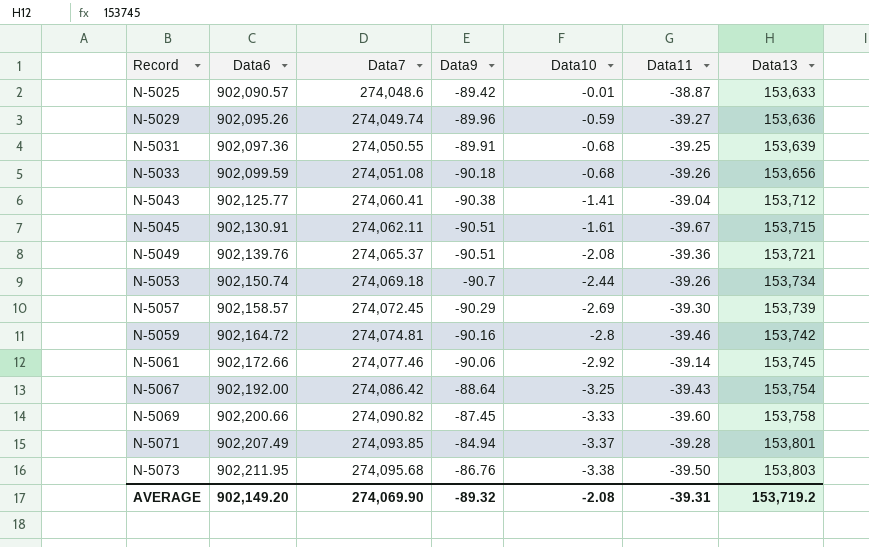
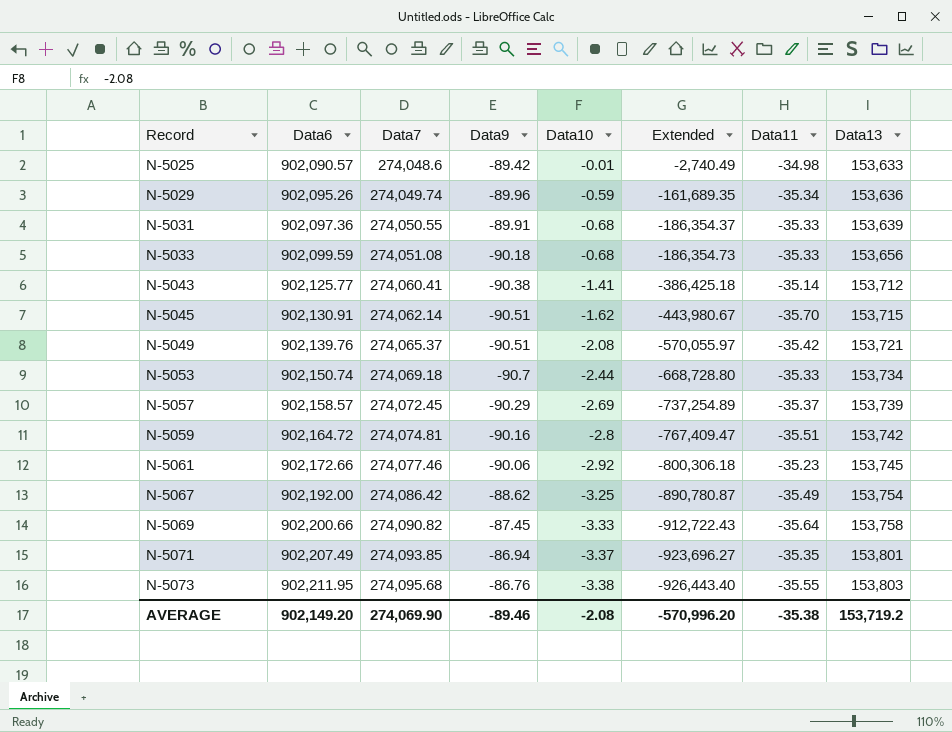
column Extended | formula: none -> [Data7] * [Data10]
N-5025 | Data11: -38.87 -> -34.98
N-5029 | Data11: -39.27 -> -35.34
N-5031 | Data11: -39.25 -> -35.33
N-5033 | Data11: -39.26 -> -35.33
N-5043 | Data11: -39.04 -> -35.14
N-5045 | Data7: 274,062.11 -> 274,062.14
N-5045 | Data10: -1.61 -> -1.62
N-5045 | Data11: -39.67 -> -35.70
N-5049 | Data11: -39.36 -> -35.42
N-5053 | Data11: -39.26 -> -35.33
N-5057 | Data11: -39.30 -> -35.37
N-5059 | Data11: -39.46 -> -35.51
N-5061 | Data11: -39.14 -> -35.23
N-5067 | Data9: -88.64 -> -88.62
N-5067 | Data11: -39.43 -> -35.49
N-5069 | Data11: -39.60 -> -35.64
N-5071 | Data9: -84.94 -> -86.94
N-5071 | Data11: -39.28 -> -35.35
N-5073 | Data11: -39.50 -> -35.55
AVERAGE | Data9: -89.32 -> -89.46
AVERAGE | Data11: -39.31 -> -35.38

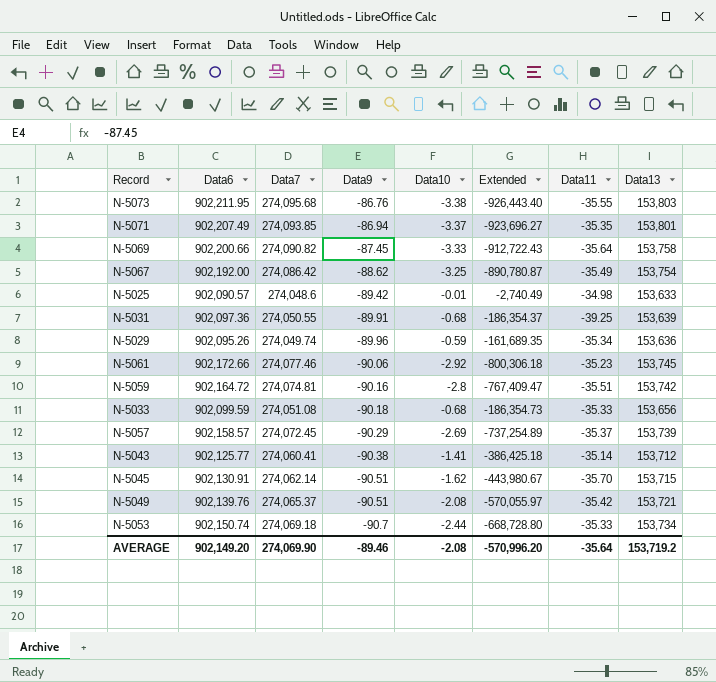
row order: Record ascending -> Data9 descending
N-5031 | Data11: -35.33 -> -39.25
AVERAGE | Data11: -35.38 -> -35.64

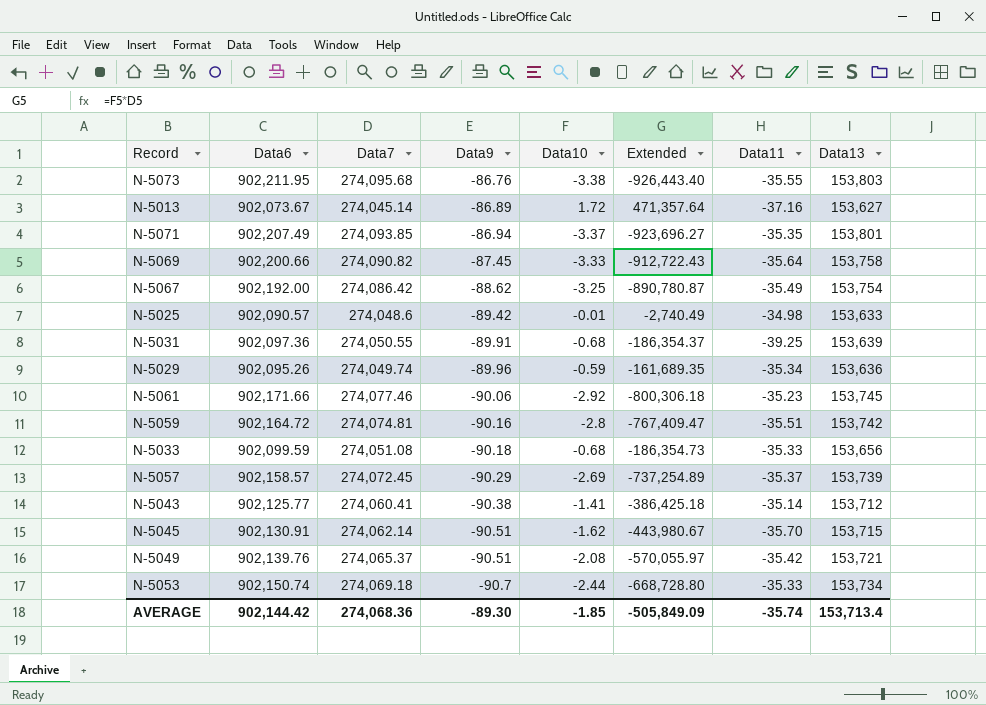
row N-5013: none -> 902,073.67 | 274,045.14 | -86.89 | 1.72 | 471,357.64 | -37.16 | 153,627
N-5061 | Data6: 902,172.66 -> 902,171.66
AVERAGE | Data6: 902,149.20 -> 902,144.42
AVERAGE | Data7: 274,069.90 -> 274,068.36
AVERAGE | Data9: -89.46 -> -89.30
AVERAGE | Data10: -2.08 -> -1.85
AVERAGE | Extended: -570,996.20 -> -505,849.09
AVERAGE | Data11: -35.64 -> -35.74
AVERAGE | Data13: 153,719.2 -> 153,713.4

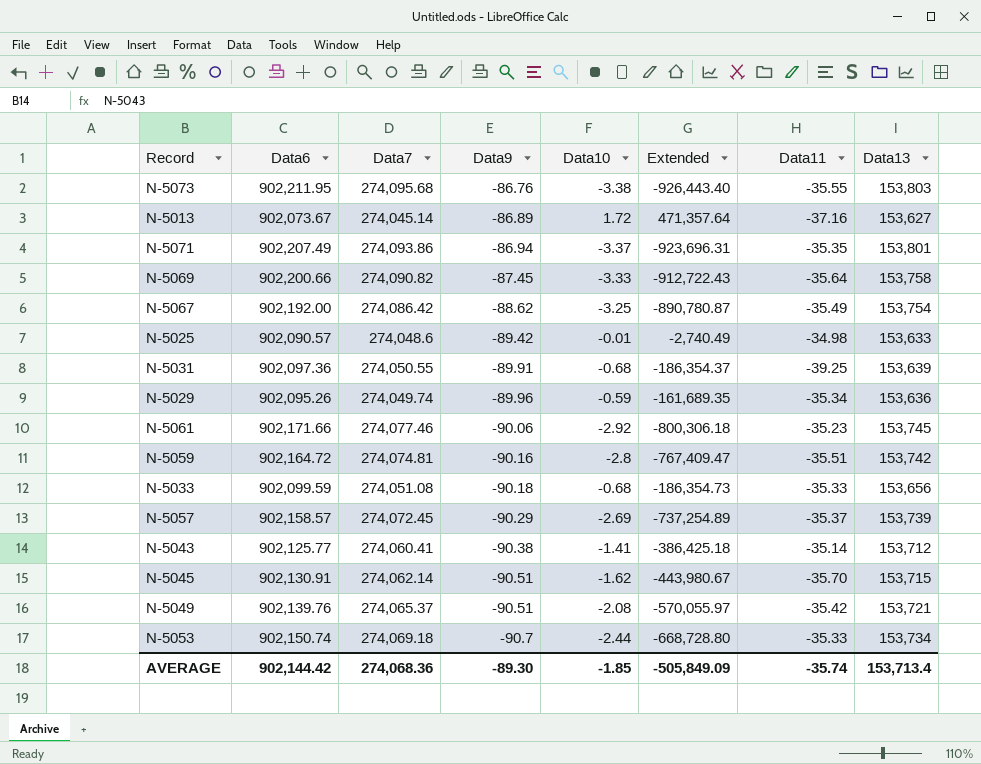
N-5071 | Data7: 274,093.85 -> 274,093.86
N-5071 | Extended: -923,696.27 -> -923,696.31

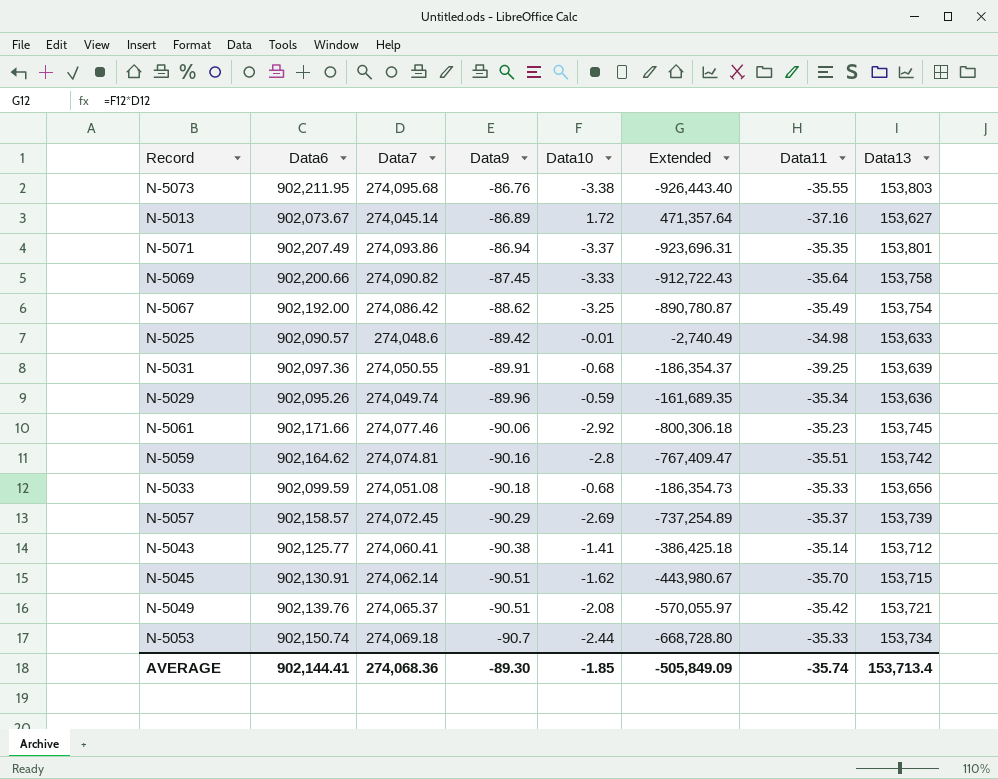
N-5059 | Data6: 902,164.72 -> 902,164.62
AVERAGE | Data6: 902,144.42 -> 902,144.41

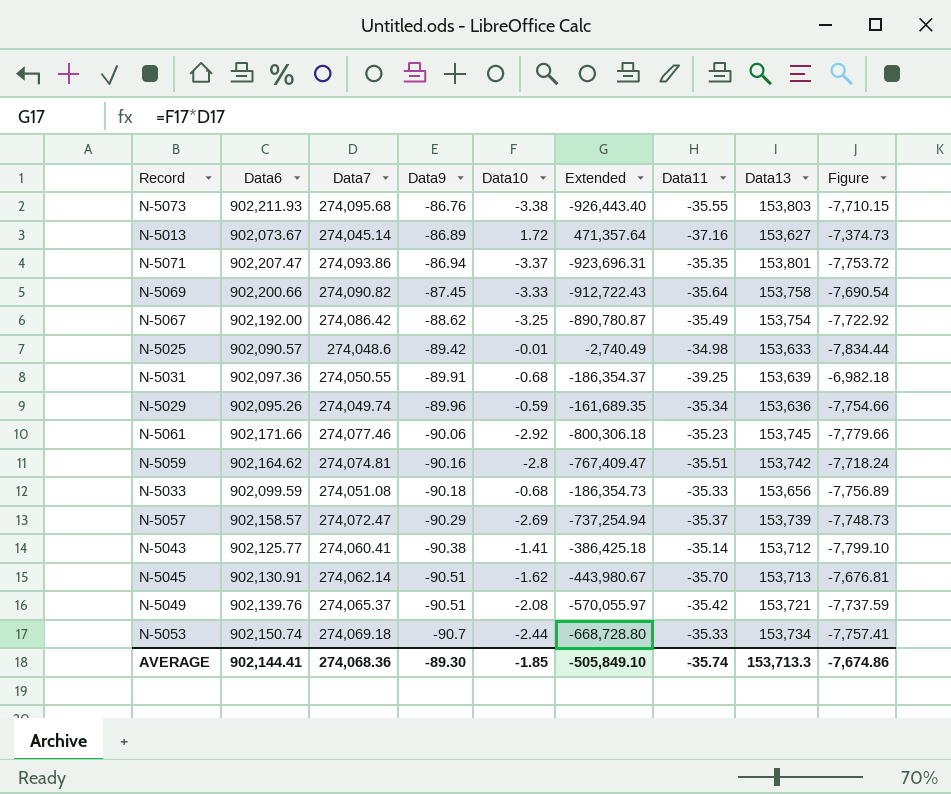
column Figure | formula: none -> [Data7] / [Data11]
N-5073 | Data6: 902,211.95 -> 902,211.93
N-5071 | Data6: 902,207.49 -> 902,207.47
N-5057 | Data7: 274,072.45 -> 274,072.47
N-5057 | Extended: -737,254.89 -> -737,254.94
N-5045 | Data13: 153,715 -> 153,713
AVERAGE | Extended: -505,849.09 -> -505,849.10
AVERAGE | Data13: 153,713.4 -> 153,713.3

